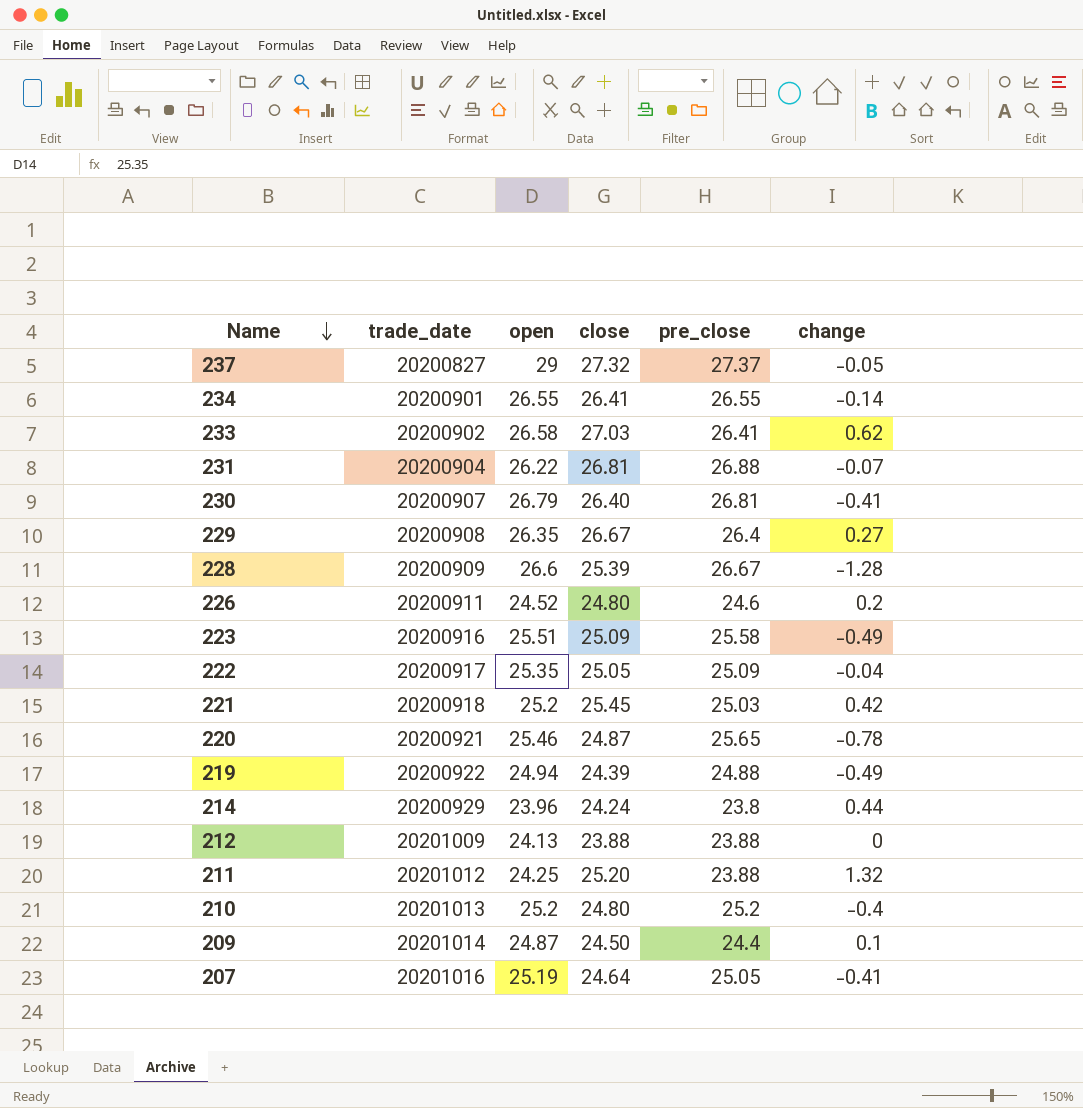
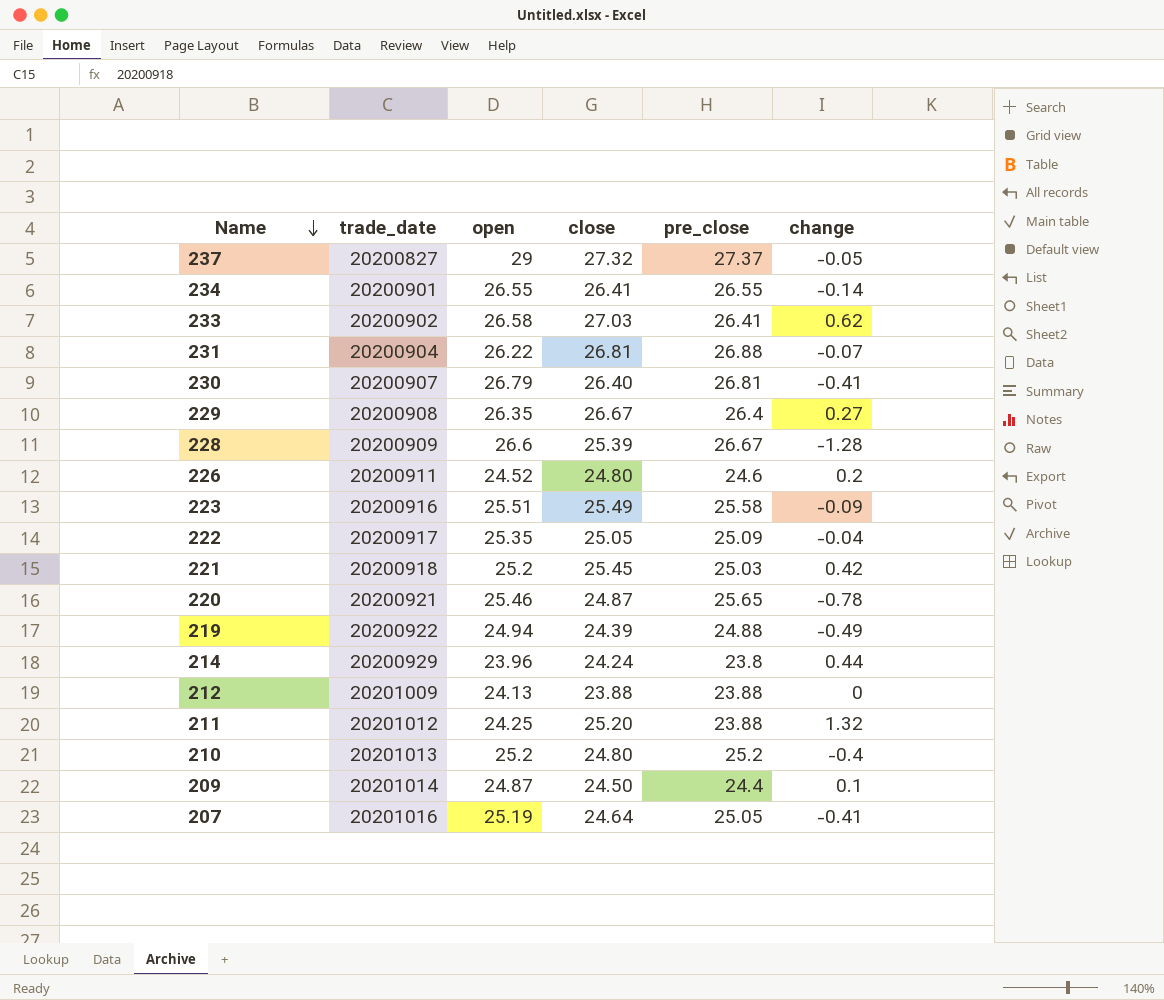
223 | close: 25.09 -> 25.49
223 | change: -0.49 -> -0.09

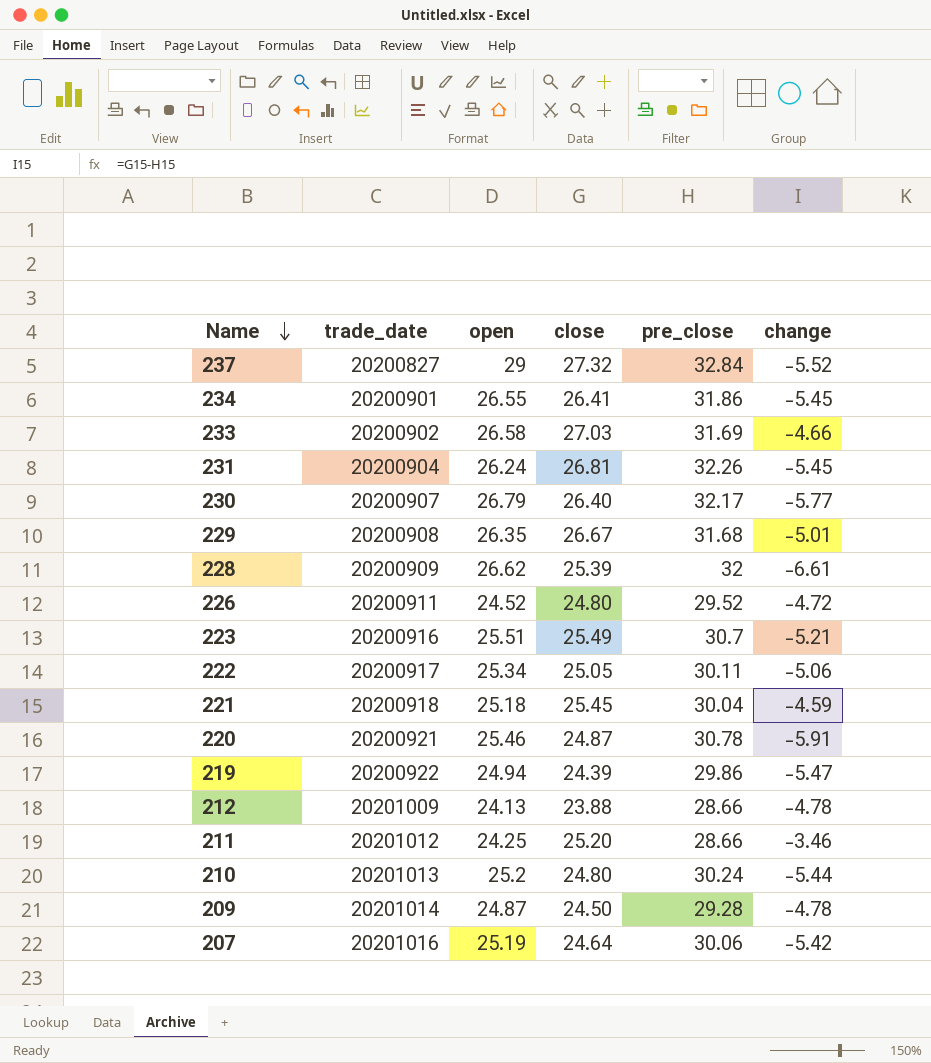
row 214: 20200929 | 23.96 | 24.24 | 23.8 | 0.44 -> none
237 | pre_close: 27.37 -> 32.84
237 | change: -0.05 -> -5.52
234 | pre_close: 26.55 -> 31.86
234 | change: -0.14 -> -5.45
233 | pre_close: 26.41 -> 31.69
233 | change: 0.62 -> -4.66
231 | open: 26.22 -> 26.24
231 | pre_close: 26.88 -> 32.26
231 | change: -0.07 -> -5.45
230 | pre_close: 26.81 -> 32.17
230 | change: -0.41 -> -5.77
229 | pre_close: 26.4 -> 31.68
229 | change: 0.27 -> -5.01
228 | open: 26.6 -> 26.62
228 | pre_close: 26.67 -> 32
228 | change: -1.28 -> -6.61
226 | pre_close: 24.6 -> 29.52
226 | change: 0.2 -> -4.72
223 | pre_close: 25.58 -> 30.7
223 | change: -0.09 -> -5.21
222 | open: 25.35 -> 25.34
222 | pre_close: 25.09 -> 30.11
222 | change: -0.04 -> -5.06
221 | open: 25.2 -> 25.18
221 | pre_close: 25.03 -> 30.04
221 | change: 0.42 -> -4.59
220 | pre_close: 25.65 -> 30.78
220 | change: -0.78 -> -5.91
219 | pre_close: 24.88 -> 29.86
219 | change: -0.49 -> -5.47
212 | pre_close: 23.88 -> 28.66
212 | change: 0 -> -4.78
211 | pre_close: 23.88 -> 28.66
211 | change: 1.32 -> -3.46
210 | pre_close: 25.2 -> 30.24
210 | change: -0.4 -> -5.44
209 | pre_close: 24.4 -> 29.28
209 | change: 0.1 -> -4.78
207 | pre_close: 25.05 -> 30.06
207 | change: -0.41 -> -5.42

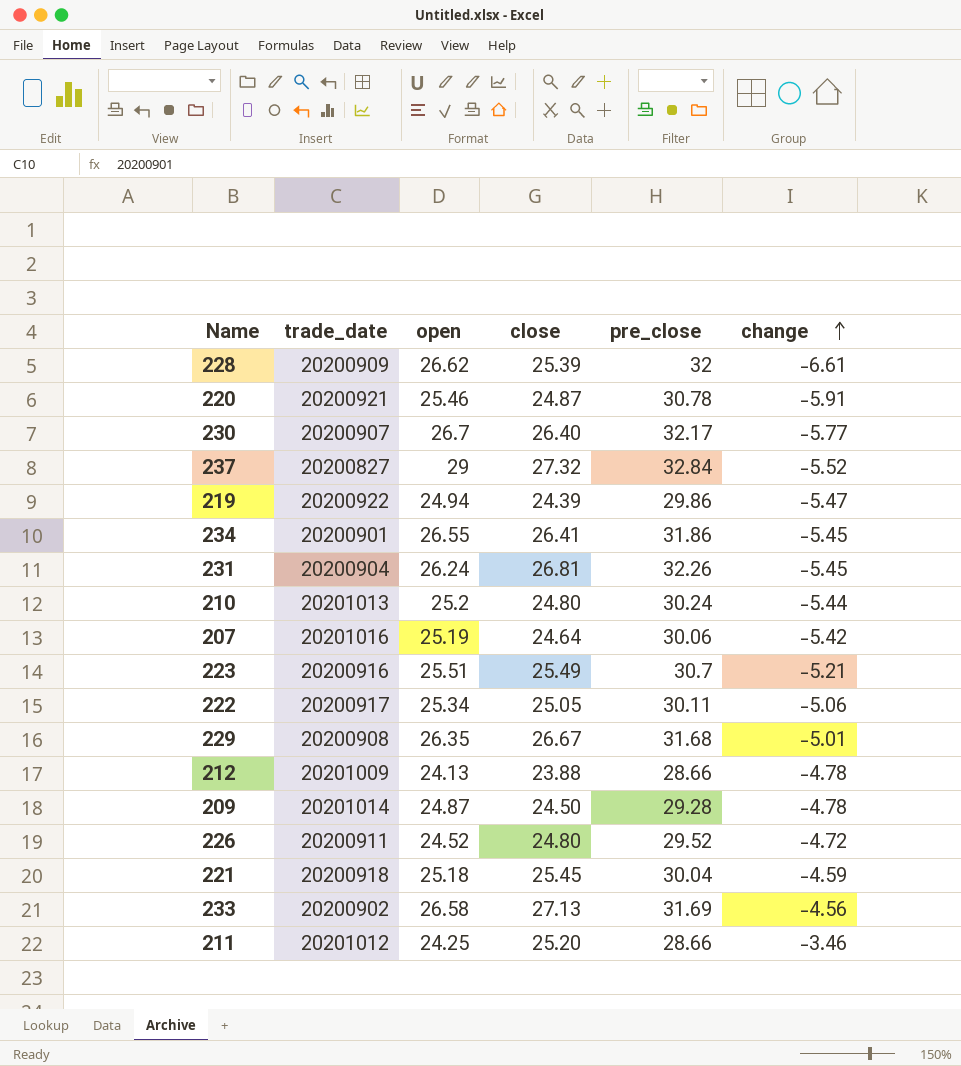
row order: Name descending -> change ascending
230 | open: 26.79 -> 26.7
233 | close: 27.03 -> 27.13
233 | change: -4.66 -> -4.56

